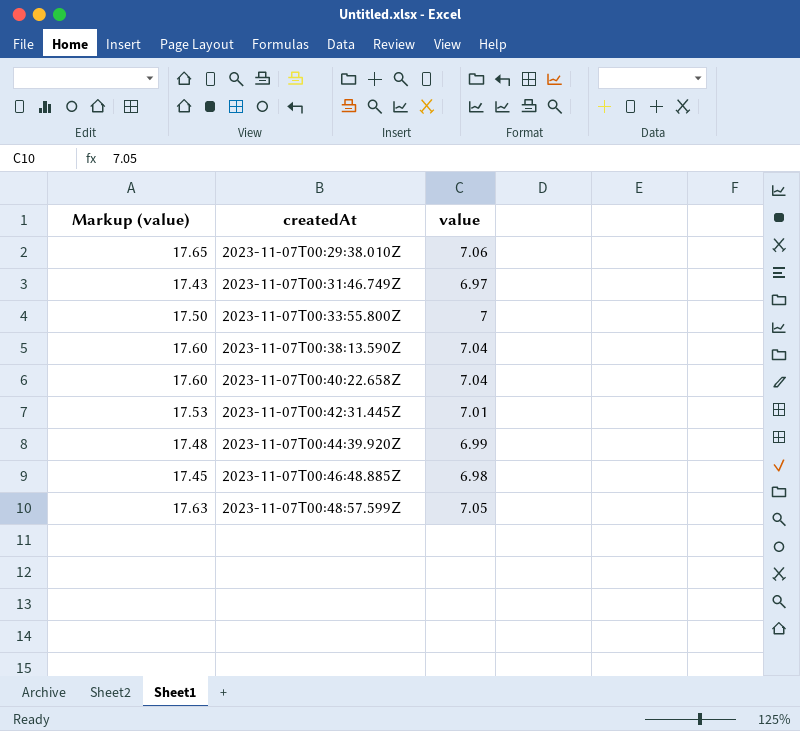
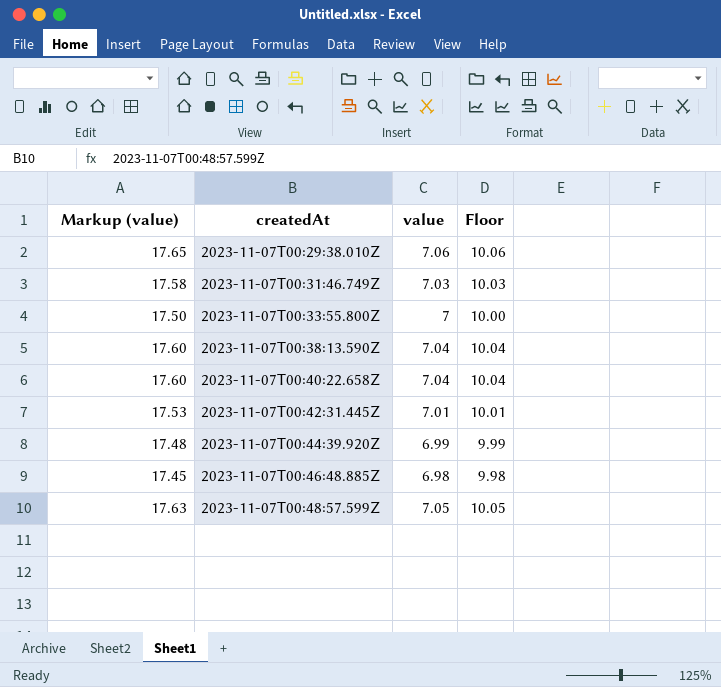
column Floor | formula: none -> [value] + 3
2023-11-07T00:31:46.749Z | Markup (value): 17.43 -> 17.58
2023-11-07T00:31:46.749Z | value: 6.97 -> 7.03

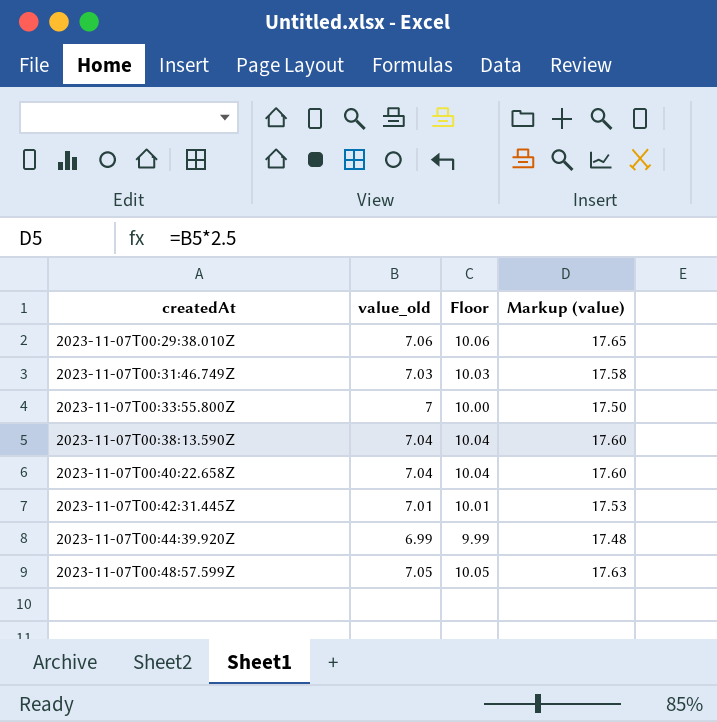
column name: value -> value_old
column Markup (value) | position: 1 -> 4
row 2023-11-07T00:46:48.885Z: 17.45 | 6.98 | 9.98 -> none

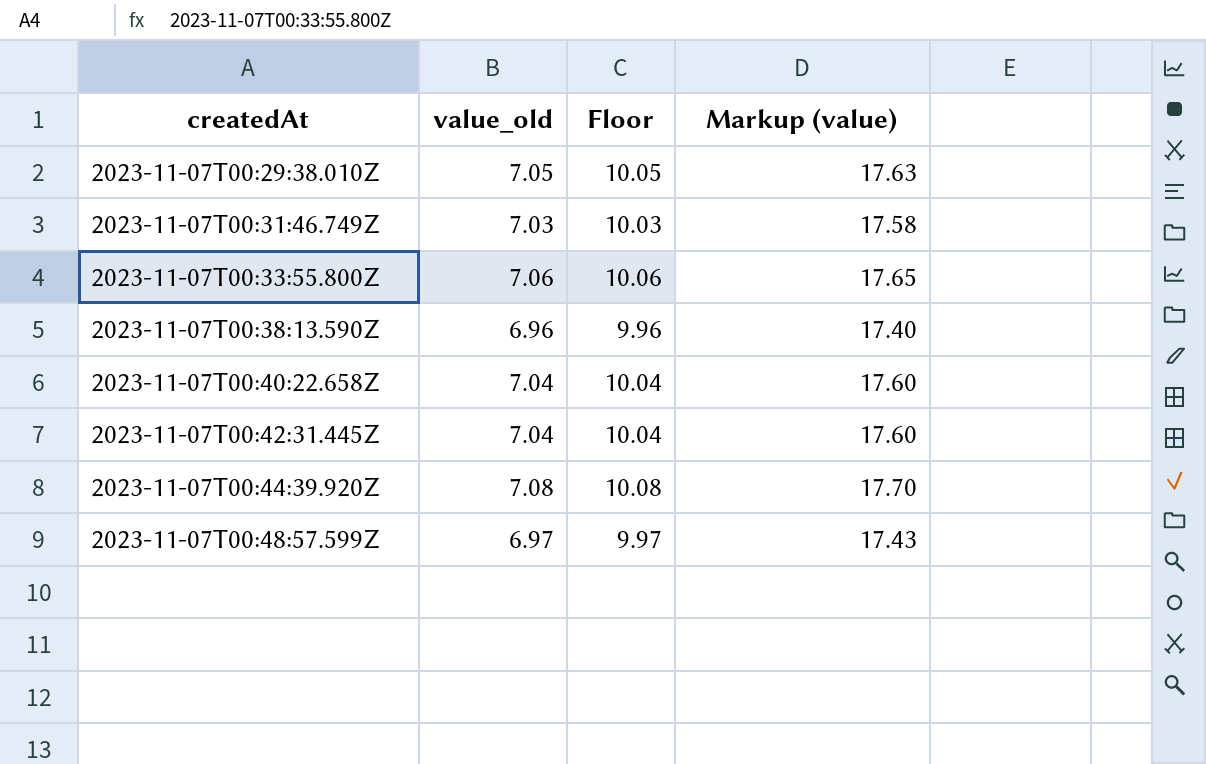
2023-11-07T00:29:38.010Z | value_old: 7.06 -> 7.05
2023-11-07T00:29:38.010Z | Floor: 10.06 -> 10.05
2023-11-07T00:29:38.010Z | Markup (value): 17.65 -> 17.63
2023-11-07T00:33:55.800Z | value_old: 7 -> 7.06
2023-11-07T00:33:55.800Z | Floor: 10.00 -> 10.06
2023-11-07T00:33:55.800Z | Markup (value): 17.50 -> 17.65
2023-11-07T00:38:13.590Z | value_old: 7.04 -> 6.96
2023-11-07T00:38:13.590Z | Floor: 10.04 -> 9.96
2023-11-07T00:38:13.590Z | Markup (value): 17.60 -> 17.40
2023-11-07T00:42:31.445Z | value_old: 7.01 -> 7.04
2023-11-07T00:42:31.445Z | Floor: 10.01 -> 10.04
2023-11-07T00:42:31.445Z | Markup (value): 17.53 -> 17.60
2023-11-07T00:44:39.920Z | value_old: 6.99 -> 7.08
2023-11-07T00:44:39.920Z | Floor: 9.99 -> 10.08
2023-11-07T00:44:39.920Z | Markup (value): 17.48 -> 17.70
2023-11-07T00:48:57.599Z | value_old: 7.05 -> 6.97
2023-11-07T00:48:57.599Z | Floor: 10.05 -> 9.97
2023-11-07T00:48:57.599Z | Markup (value): 17.63 -> 17.43

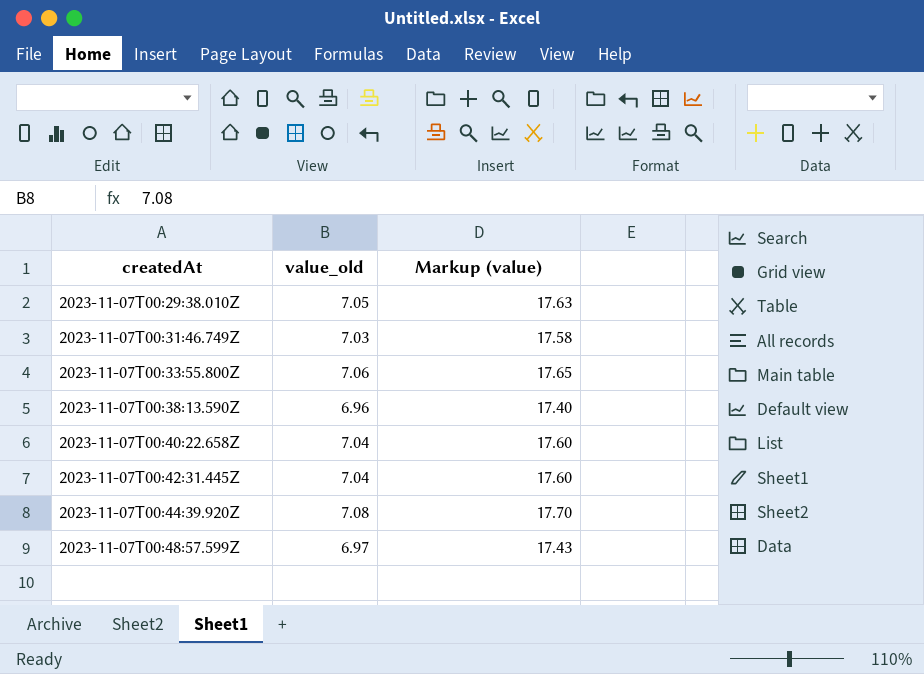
column Floor | formula: [value_old] + 3 -> none

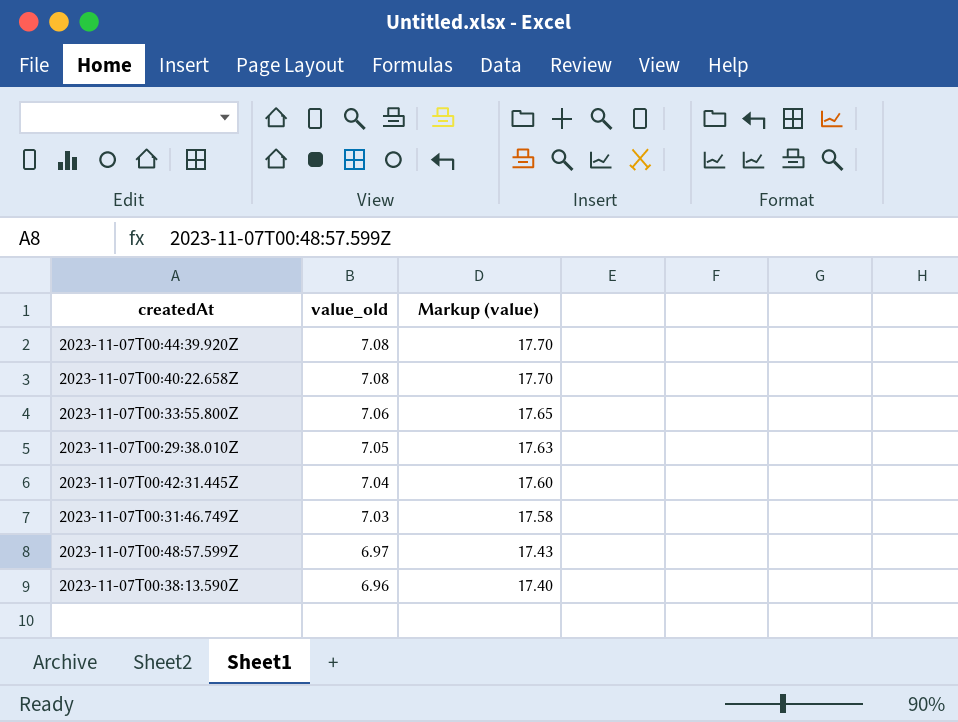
row order: createdAt ascending -> value_old descending
2023-11-07T00:40:22.658Z | value_old: 7.04 -> 7.08
2023-11-07T00:40:22.658Z | Markup (value): 17.60 -> 17.70

